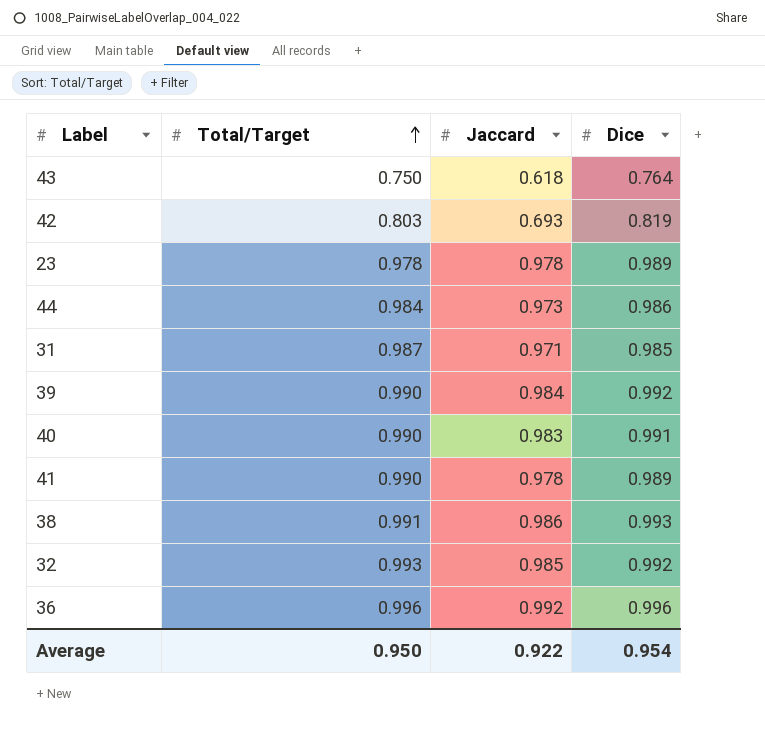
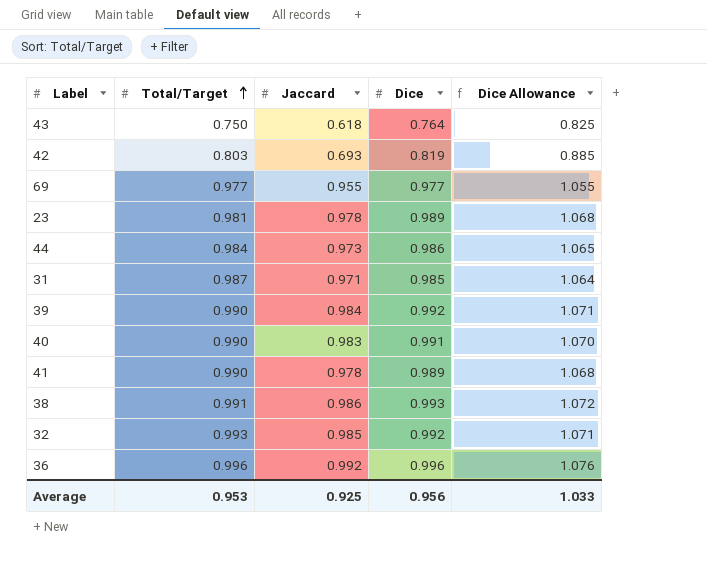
column Dice Allowance | formula: none -> [Dice] * 1.08
row 69: none -> 0.977 | 0.955 | 0.977 | 1.055
23 | Total/Target: 0.978 -> 0.981
Average | Total/Target: 0.950 -> 0.953
Average | Jaccard: 0.922 -> 0.925
Average | Dice: 0.954 -> 0.956

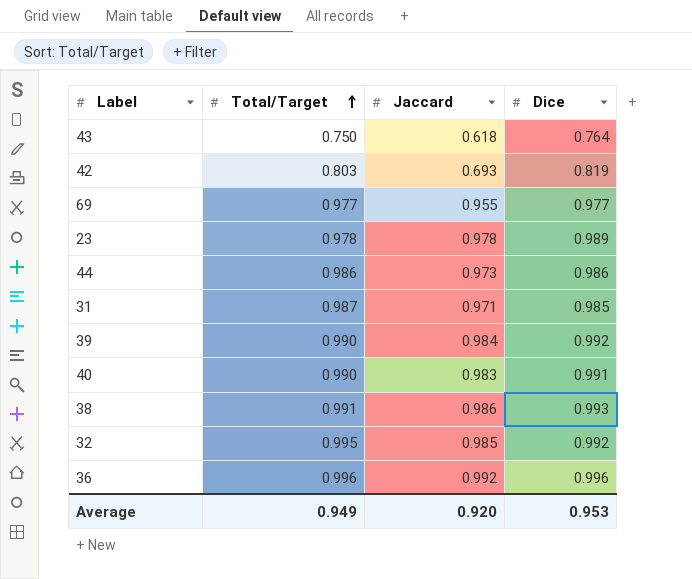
column Dice Allowance | formula: [Dice] * 1.08 -> none
row 41: 0.990 | 0.978 | 0.989 | 1.068 -> none
23 | Total/Target: 0.981 -> 0.978
44 | Total/Target: 0.984 -> 0.986
32 | Total/Target: 0.993 -> 0.995
Average | Total/Target: 0.953 -> 0.949
Average | Jaccard: 0.925 -> 0.920
Average | Dice: 0.956 -> 0.953

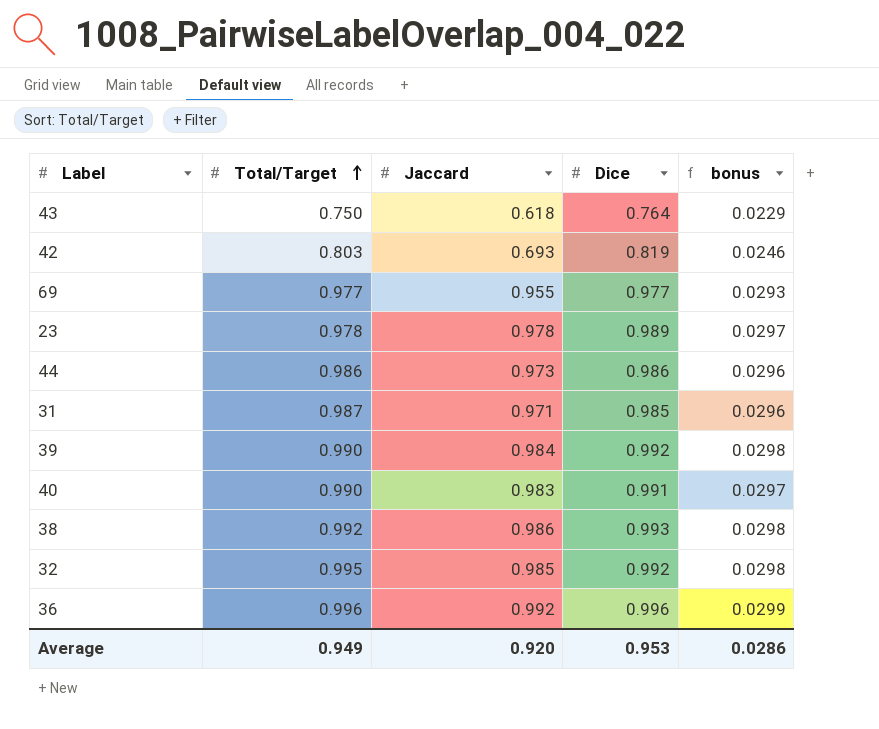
column bonus | formula: none -> [Dice] * 0.03
38 | Total/Target: 0.991 -> 0.992

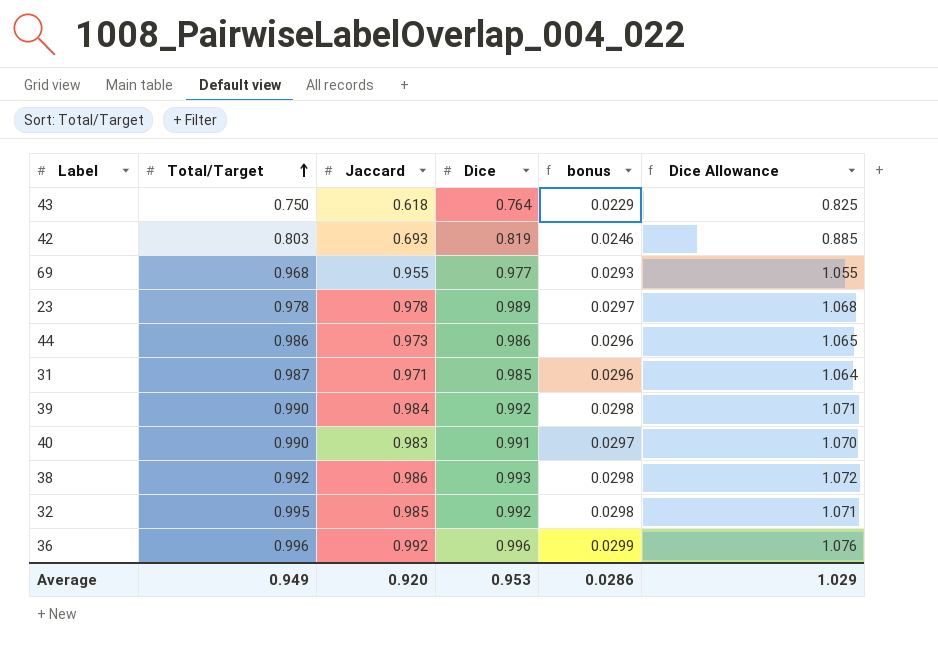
column Dice Allowance | formula: none -> [Dice] * 1.08
69 | Total/Target: 0.977 -> 0.968

